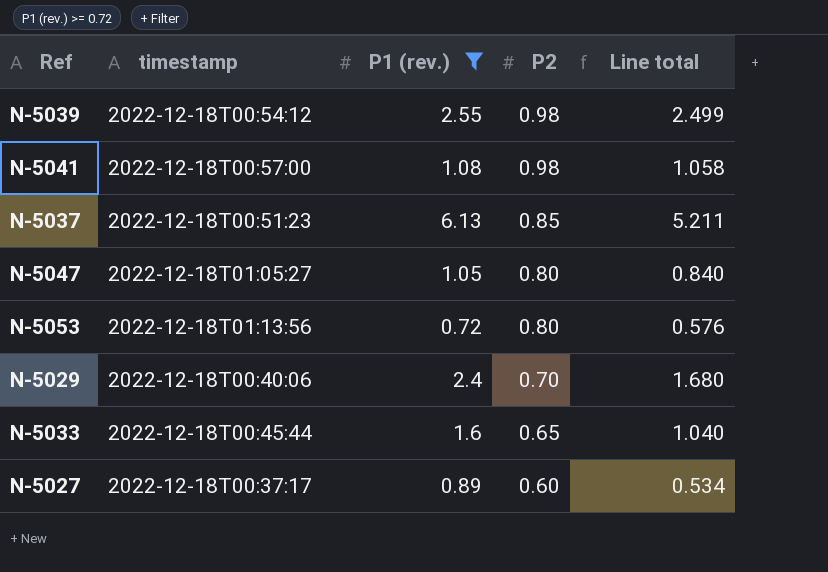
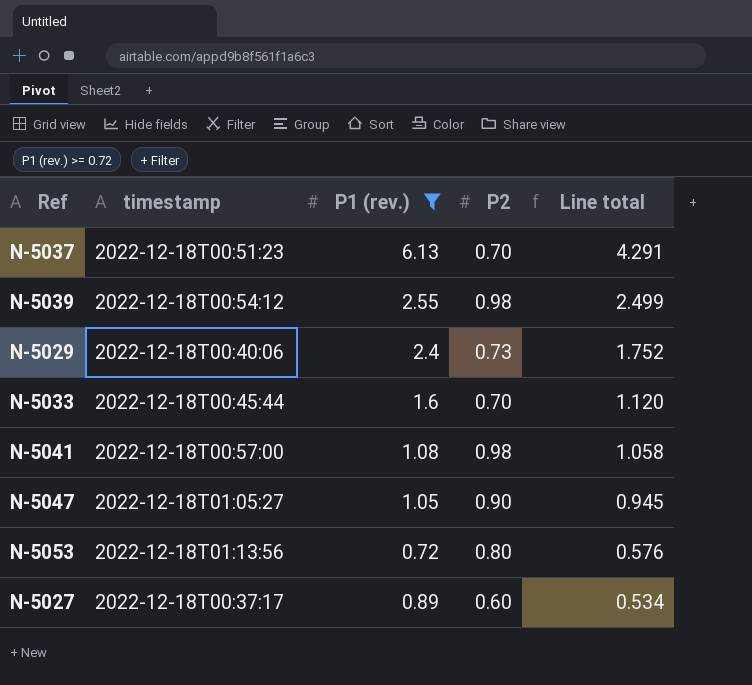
row order: P2 descending -> Line total descending
N-5037 | P2: 0.85 -> 0.70
N-5037 | Line total: 5.211 -> 4.291
N-5029 | P2: 0.70 -> 0.73
N-5029 | Line total: 1.680 -> 1.752
N-5033 | P2: 0.65 -> 0.70
N-5033 | Line total: 1.040 -> 1.120
N-5047 | P2: 0.80 -> 0.90
N-5047 | Line total: 0.840 -> 0.945

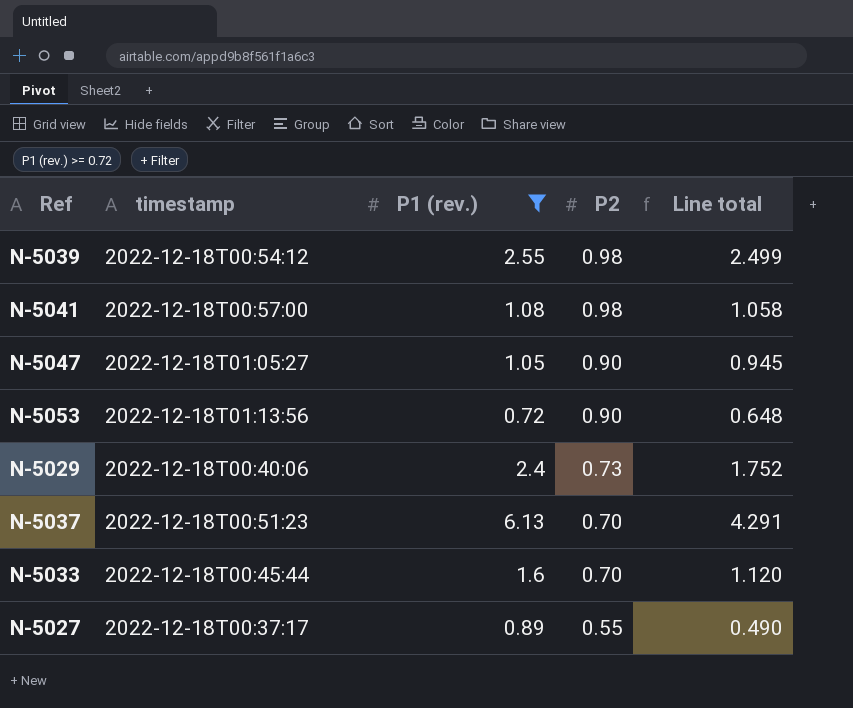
row order: Line total descending -> P2 descending
N-5053 | P2: 0.80 -> 0.90
N-5053 | Line total: 0.576 -> 0.648
N-5027 | P2: 0.60 -> 0.55
N-5027 | Line total: 0.534 -> 0.490

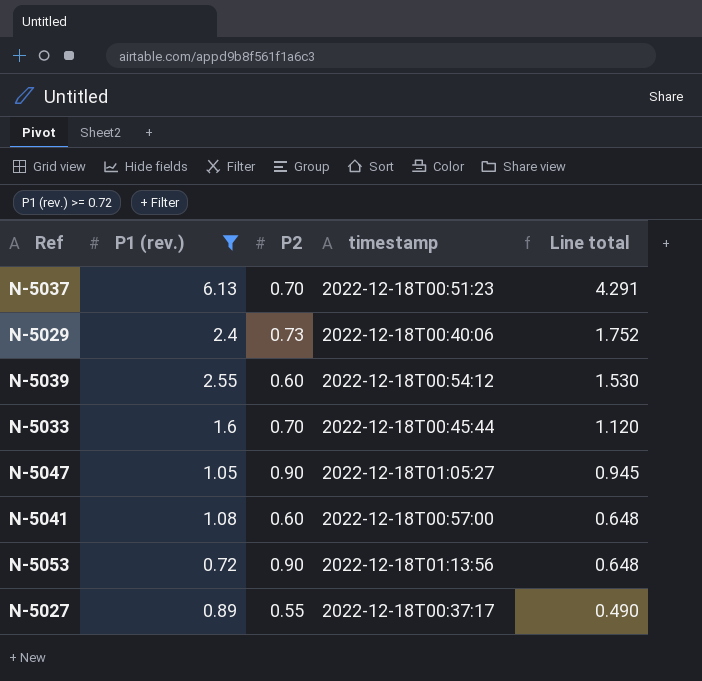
row order: P2 descending -> Line total descending
column timestamp | position: 2 -> 4
N-5039 | P2: 0.98 -> 0.60
N-5039 | Line total: 2.499 -> 1.530
N-5041 | P2: 0.98 -> 0.60
N-5041 | Line total: 1.058 -> 0.648

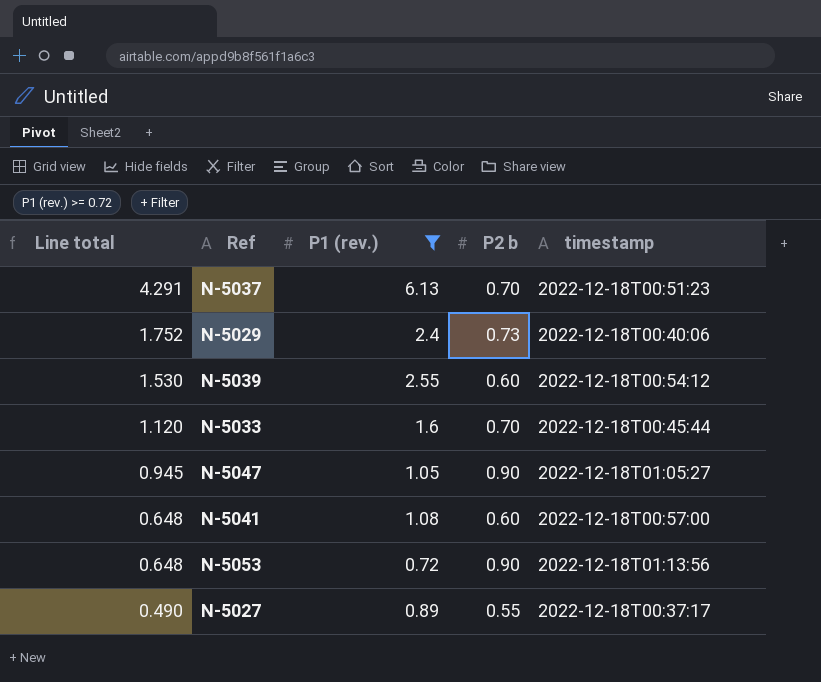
column Line total | position: 5 -> 1
column name: P2 -> P2 b

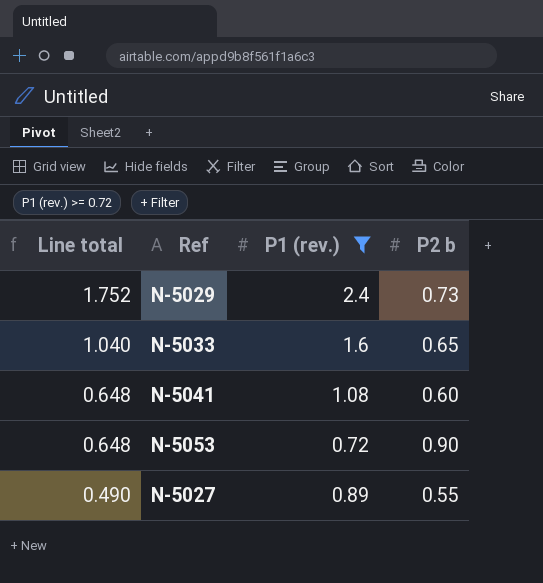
column timestamp | position: 5 -> none
row N-5037: 4.291 | 6.13 | 0.70 | 2022-12-18T00:51:23 -> none
row N-5039: 1.530 | 2.55 | 0.60 | 2022-12-18T00:54:12 -> none
row N-5047: 0.945 | 1.05 | 0.90 | 2022-12-18T01:05:27 -> none
N-5033 | Line total: 1.120 -> 1.040
N-5033 | P2 b: 0.70 -> 0.65

